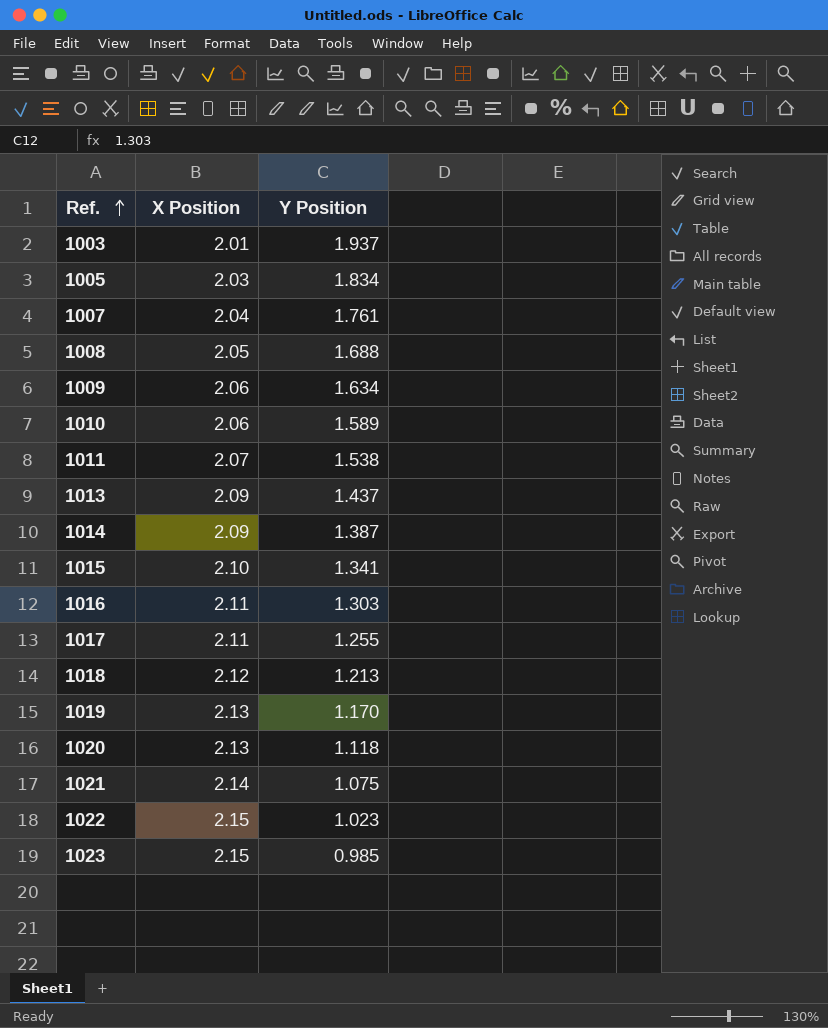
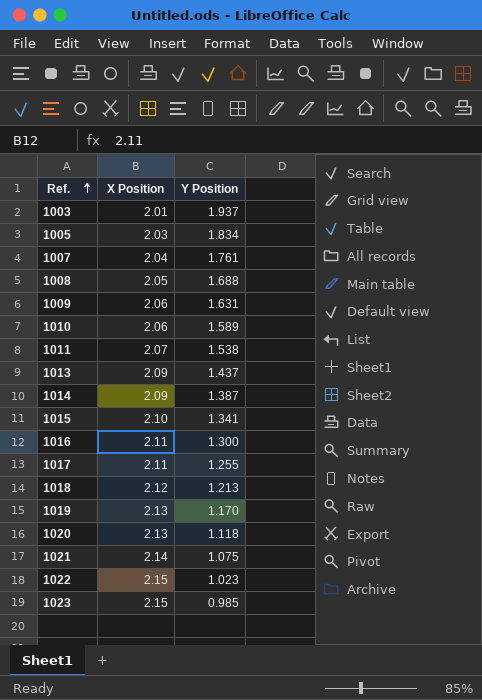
1009 | Y Position: 1.634 -> 1.631
1016 | Y Position: 1.303 -> 1.300

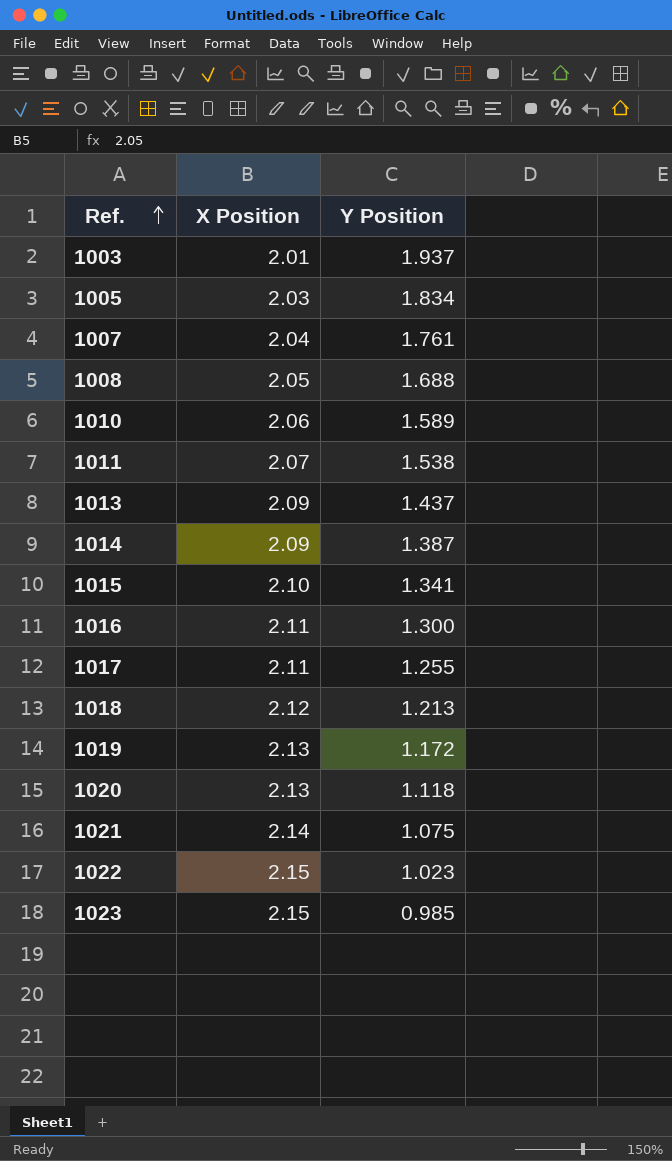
row 1009: 2.06 | 1.631 -> none
1019 | Y Position: 1.170 -> 1.172

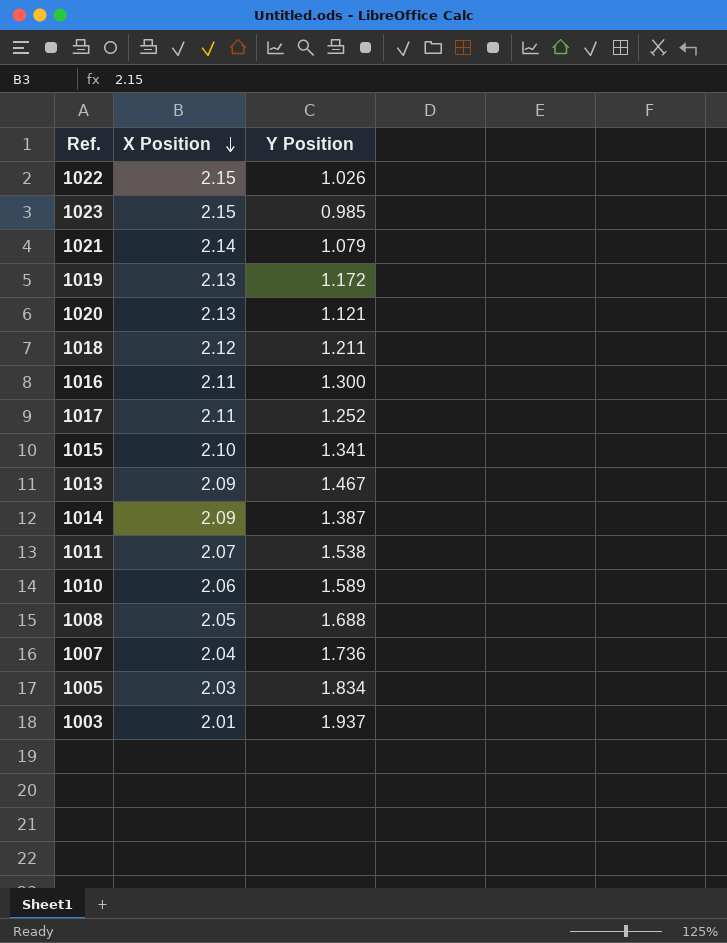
row order: Ref. ascending -> X Position descending
1022 | Y Position: 1.023 -> 1.026
1021 | Y Position: 1.075 -> 1.079
1020 | Y Position: 1.118 -> 1.121
1018 | Y Position: 1.213 -> 1.211
1017 | Y Position: 1.255 -> 1.252
1013 | Y Position: 1.437 -> 1.467
1007 | Y Position: 1.761 -> 1.736

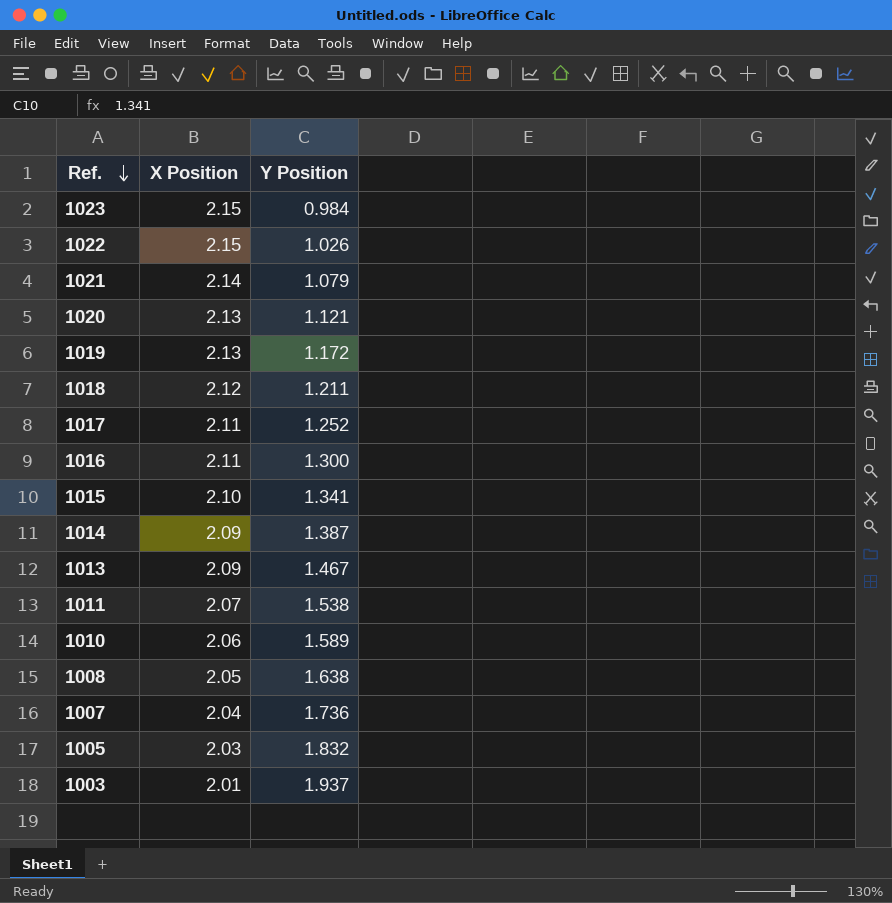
row order: X Position descending -> Ref. descending
1023 | Y Position: 0.985 -> 0.984
1008 | Y Position: 1.688 -> 1.638
1005 | Y Position: 1.834 -> 1.832

